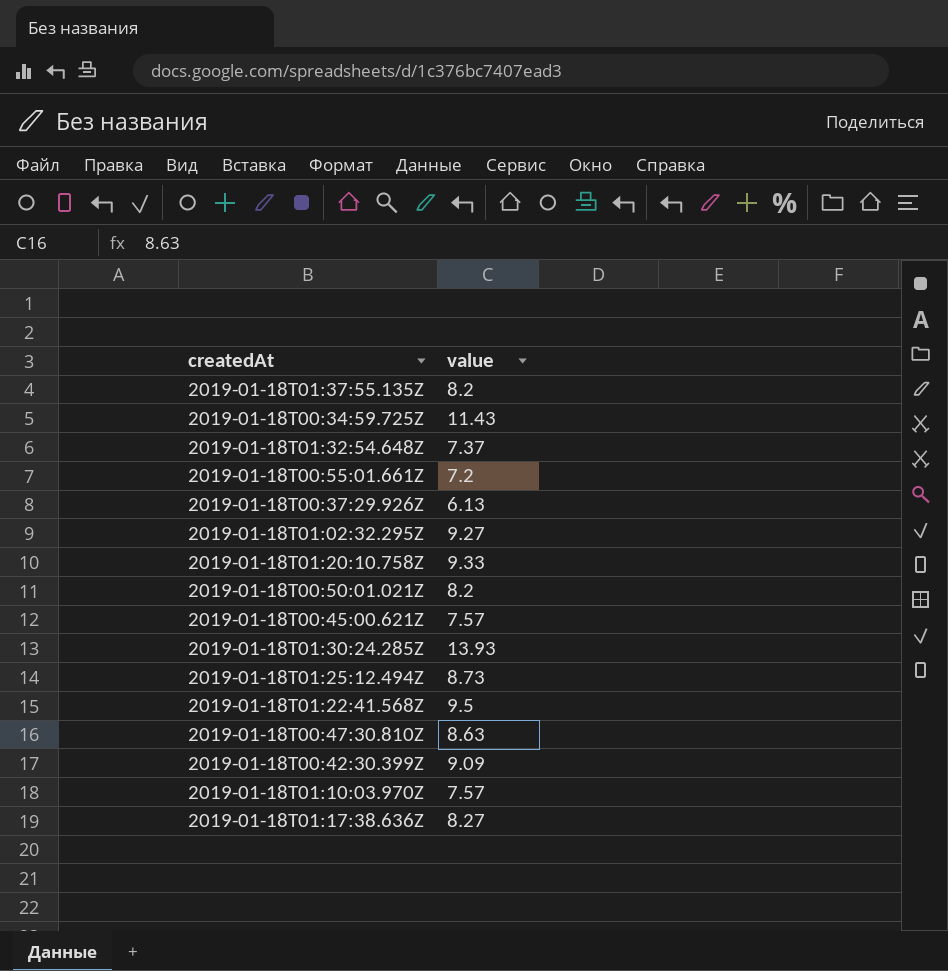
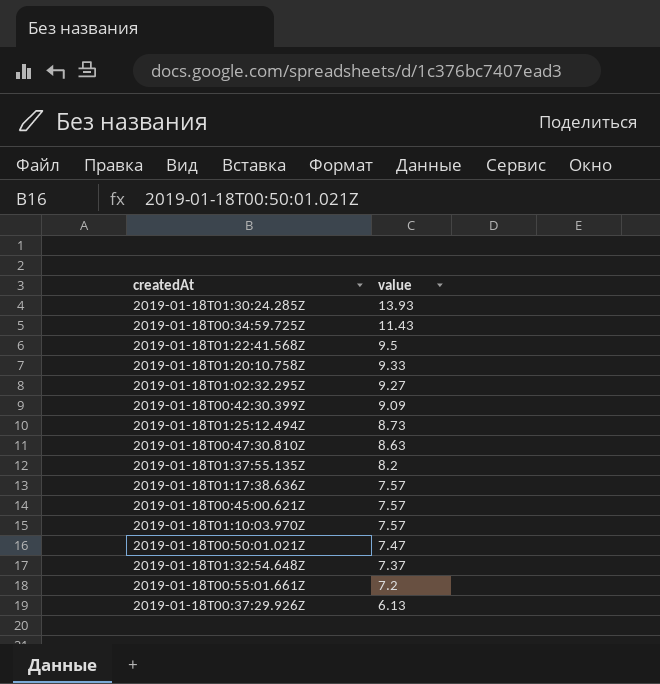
row order: none -> value descending
2019-01-18T01:17:38.636Z | value: 8.27 -> 7.57
2019-01-18T00:50:01.021Z | value: 8.2 -> 7.47

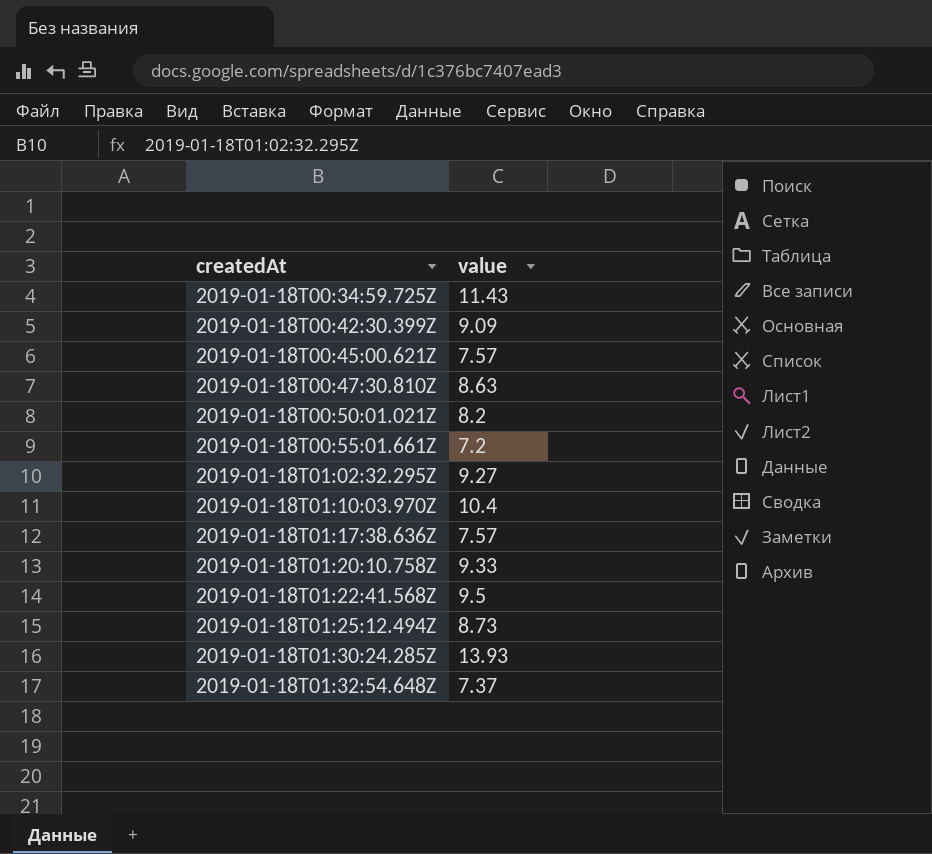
row order: value descending -> createdAt ascending
row 2019-01-18T01:37:55.135Z: 8.2 -> none
row 2019-01-18T00:37:29.926Z: 6.13 -> none
2019-01-18T00:50:01.021Z | value: 7.47 -> 8.2
2019-01-18T01:10:03.970Z | value: 7.57 -> 10.4

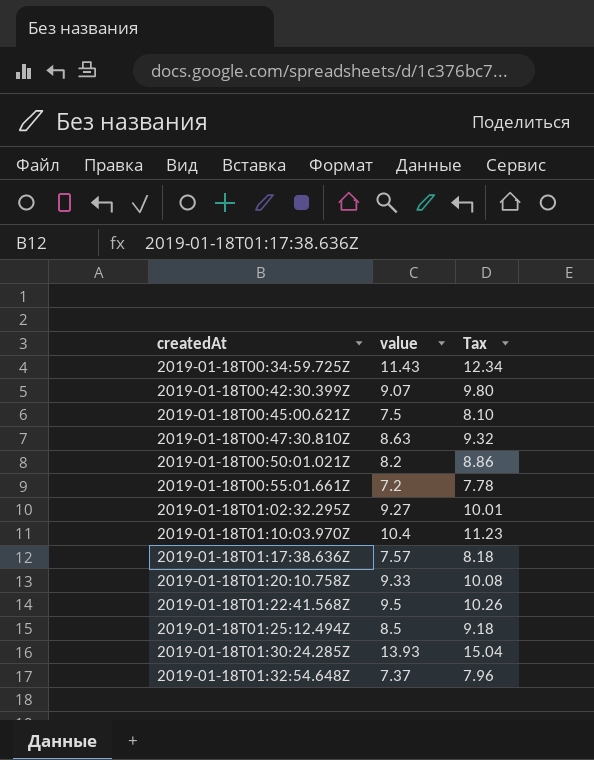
column Tax | formula: none -> [value] * 1.08
2019-01-18T00:42:30.399Z | value: 9.09 -> 9.07
2019-01-18T00:45:00.621Z | value: 7.57 -> 7.5
2019-01-18T01:25:12.494Z | value: 8.73 -> 8.5

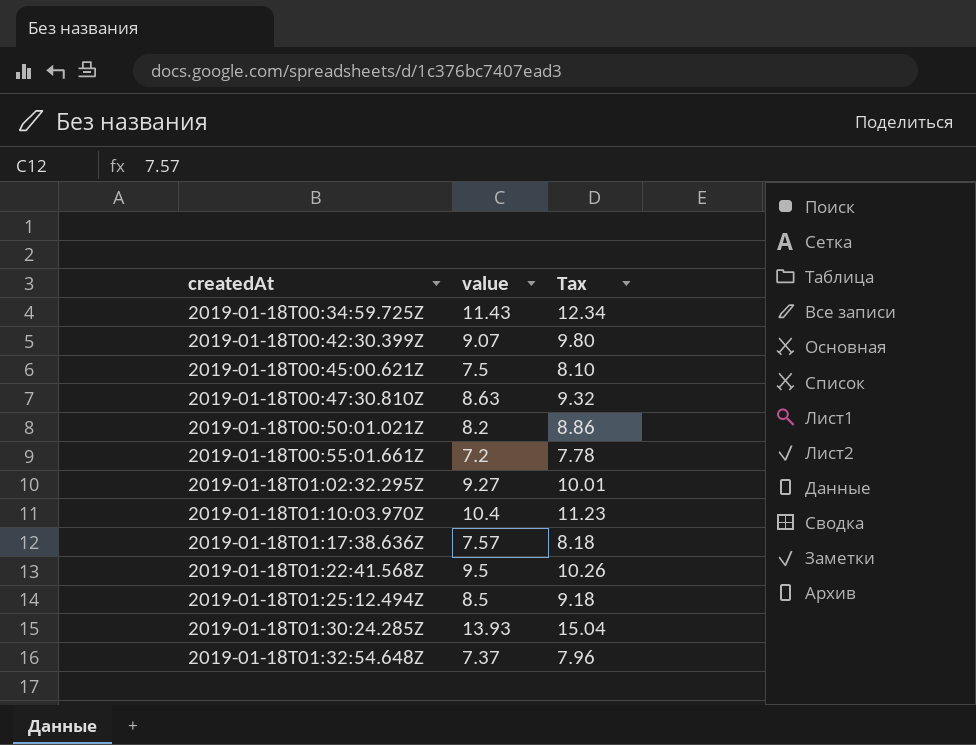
row 2019-01-18T01:20:10.758Z: 9.33 | 10.08 -> none

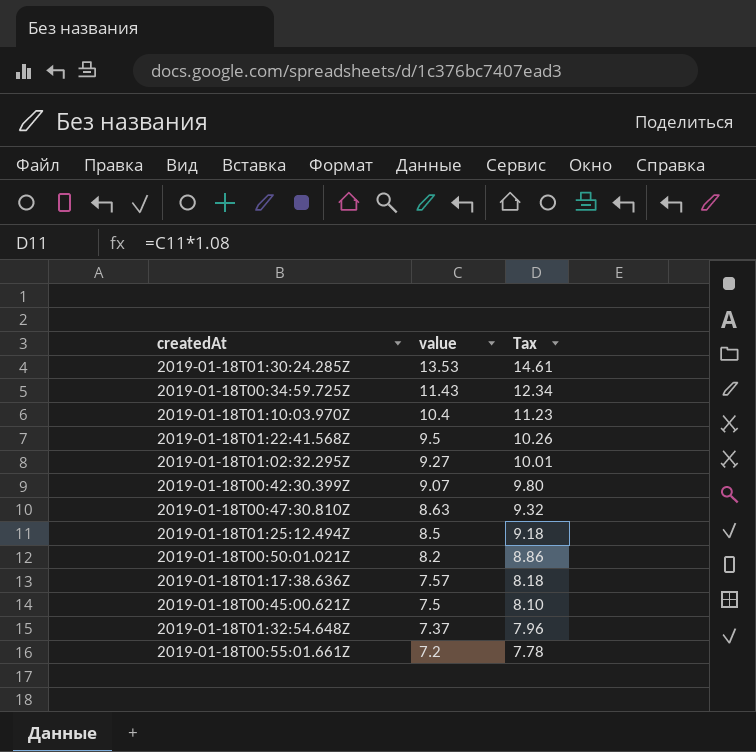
row order: createdAt ascending -> value descending
2019-01-18T01:30:24.285Z | value: 13.93 -> 13.53
2019-01-18T01:30:24.285Z | Tax: 15.04 -> 14.61

